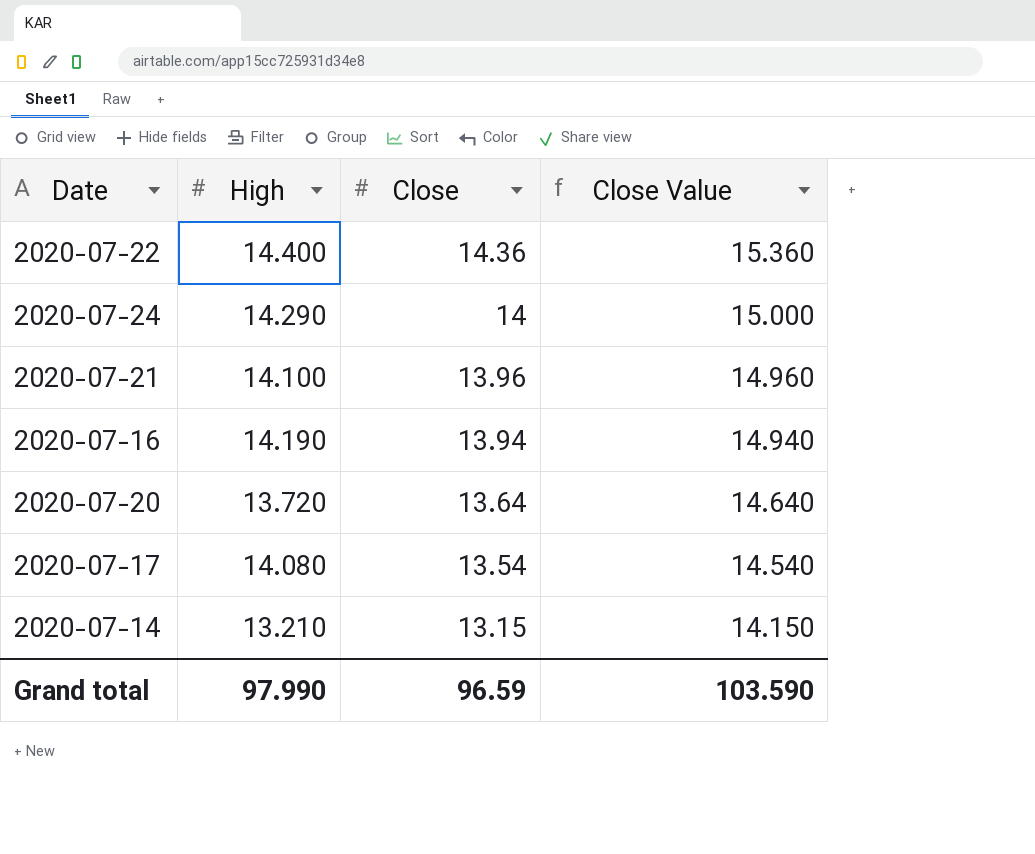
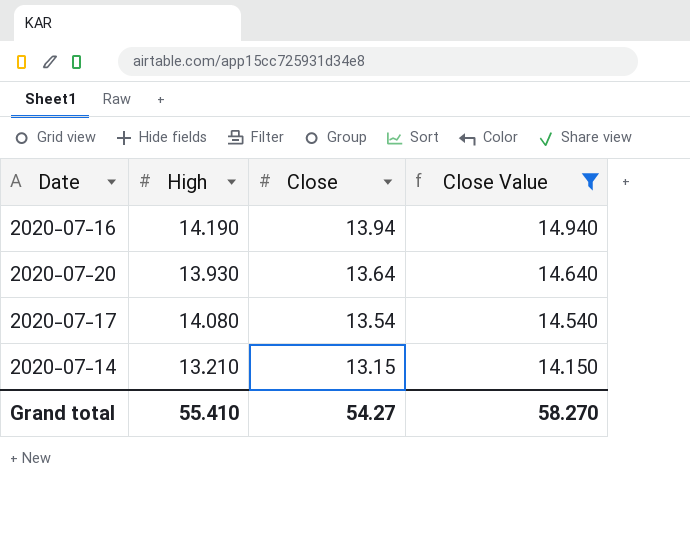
filter: none -> Close Value <= 14.940
2020-07-20 | High: 13.720 -> 13.930
Grand total | High: 97.990 -> 55.410
Grand total | Close: 96.59 -> 54.27
Grand total | Close Value: 103.590 -> 58.270

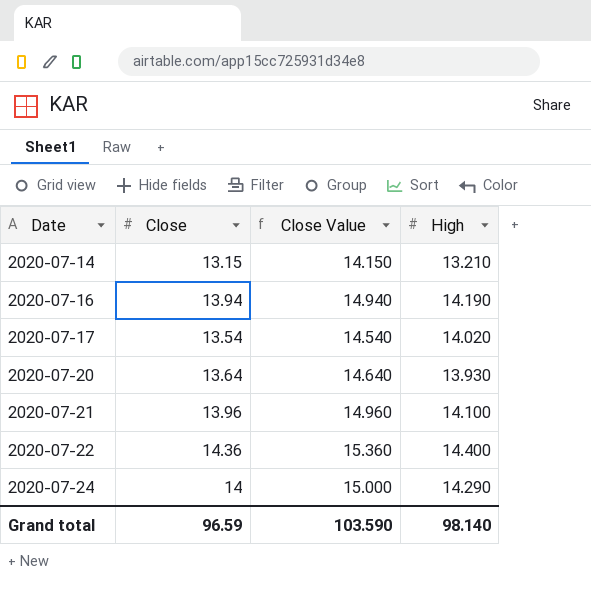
filter: Close Value <= 14.940 -> none
row order: Close descending -> Date ascending
column High | position: 2 -> 4
2020-07-17 | High: 14.080 -> 14.020
Grand total | Close: 54.27 -> 96.59
Grand total | Close Value: 58.270 -> 103.590
Grand total | High: 55.410 -> 98.140

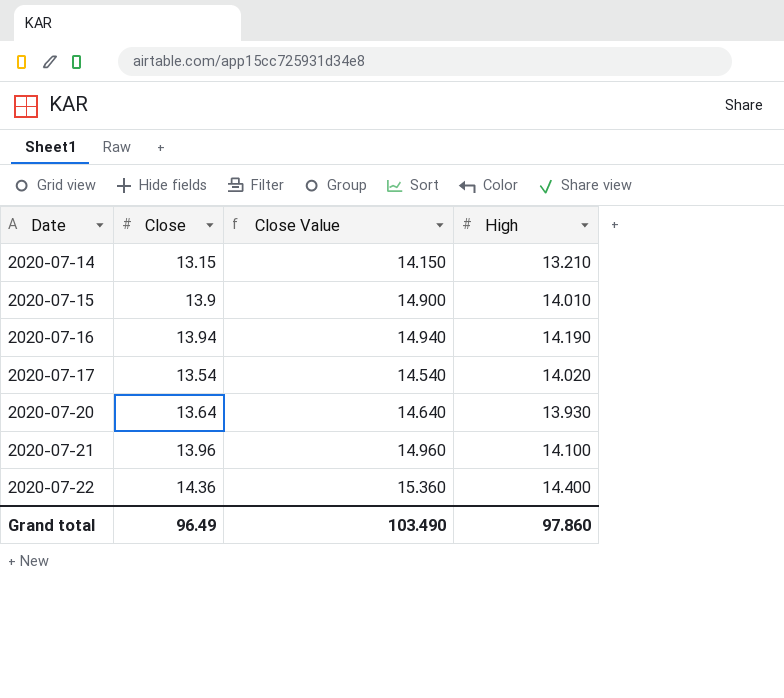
row 2020-07-24: 14 | 15.000 | 14.290 -> none
row 2020-07-15: none -> 13.9 | 14.900 | 14.010
Grand total | Close: 96.59 -> 96.49
Grand total | Close Value: 103.590 -> 103.490
Grand total | High: 98.140 -> 97.860

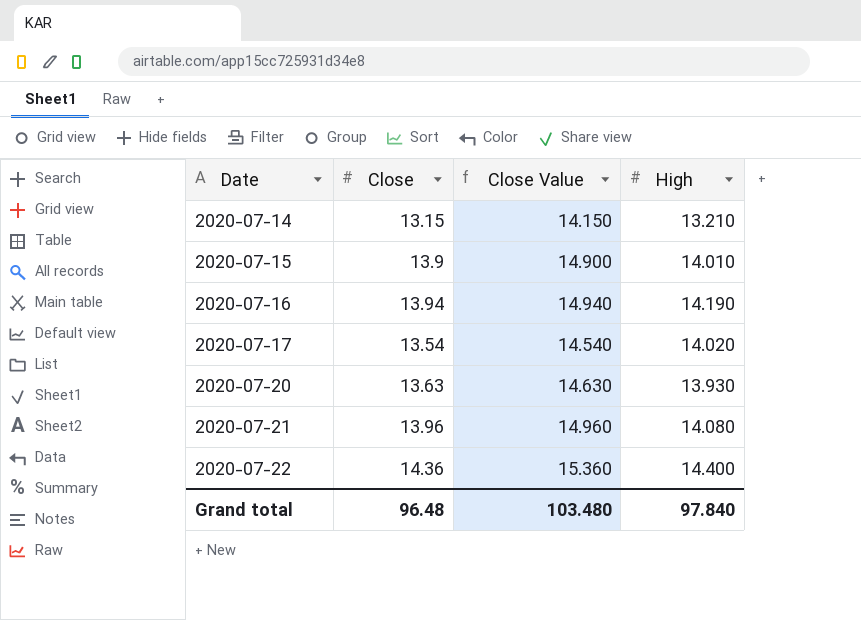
2020-07-20 | Close: 13.64 -> 13.63
2020-07-20 | Close Value: 14.640 -> 14.630
2020-07-21 | High: 14.100 -> 14.080
Grand total | Close: 96.49 -> 96.48
Grand total | Close Value: 103.490 -> 103.480
Grand total | High: 97.860 -> 97.840

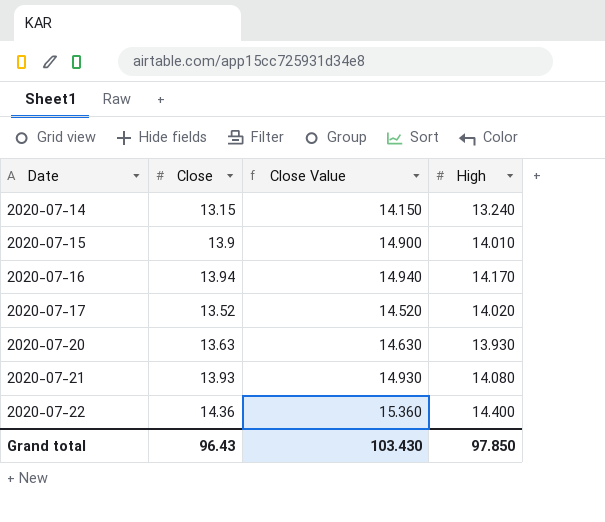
2020-07-14 | High: 13.210 -> 13.240
2020-07-16 | High: 14.190 -> 14.170
2020-07-17 | Close: 13.54 -> 13.52
2020-07-17 | Close Value: 14.540 -> 14.520
2020-07-21 | Close: 13.96 -> 13.93
2020-07-21 | Close Value: 14.960 -> 14.930
Grand total | Close: 96.48 -> 96.43
Grand total | Close Value: 103.480 -> 103.430
Grand total | High: 97.840 -> 97.850

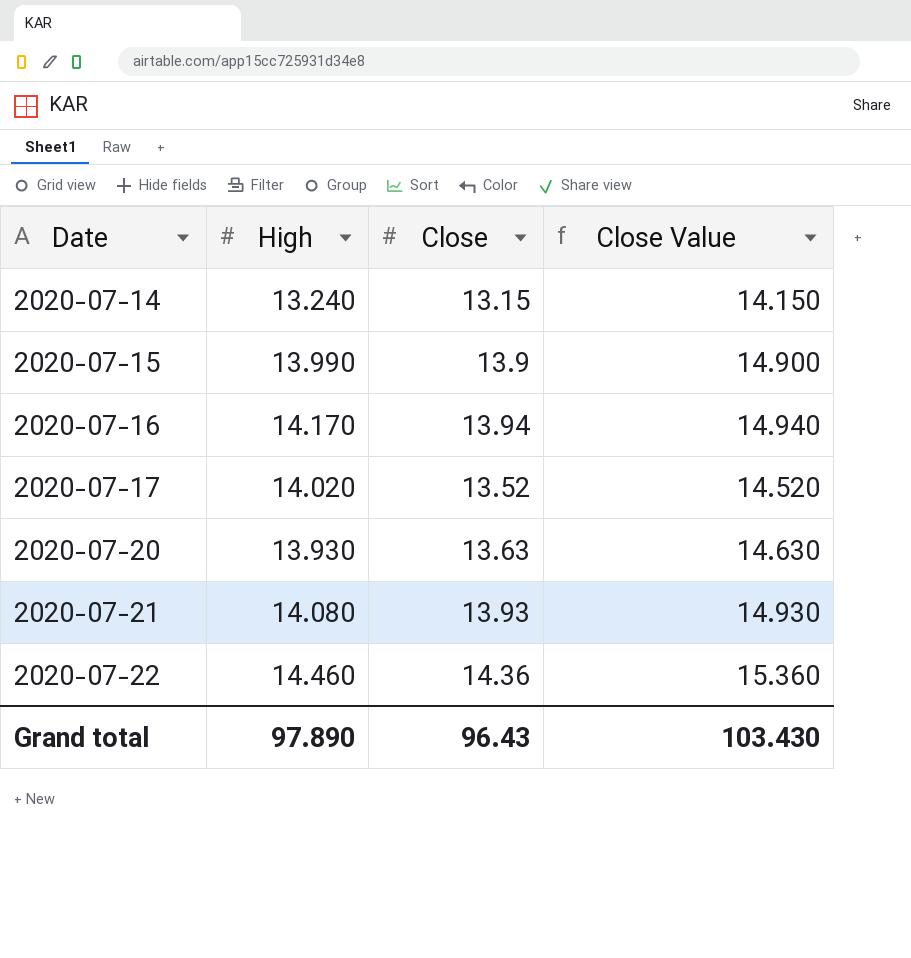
column High | position: 4 -> 2
2020-07-15 | High: 14.010 -> 13.990
2020-07-22 | High: 14.400 -> 14.460
Grand total | High: 97.850 -> 97.890

